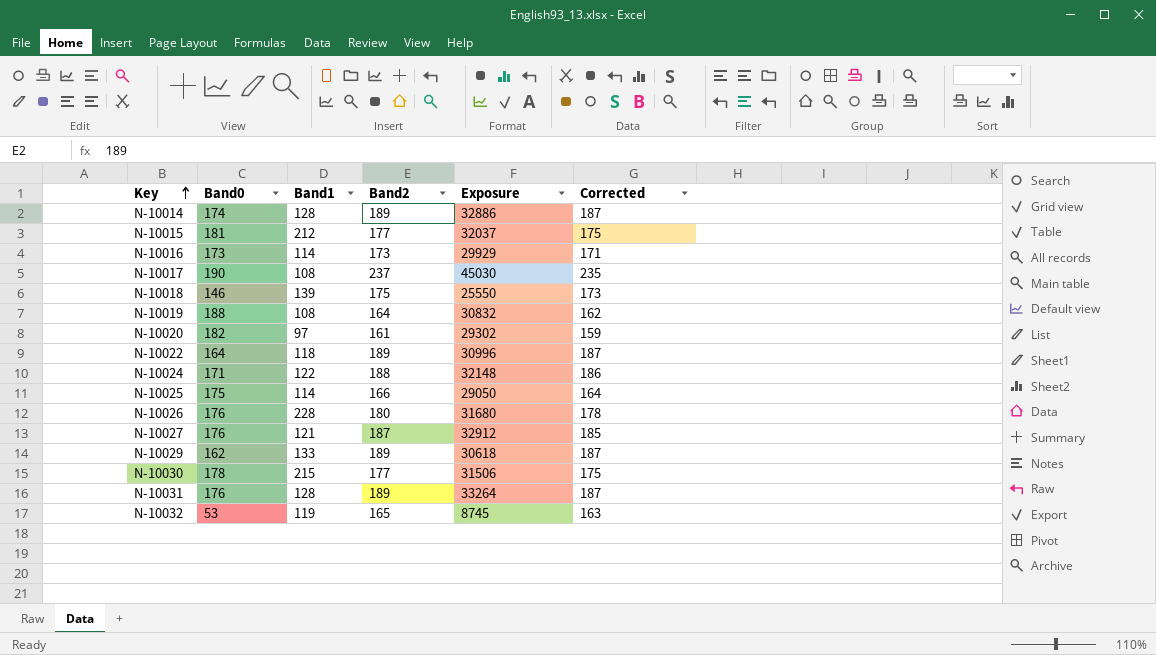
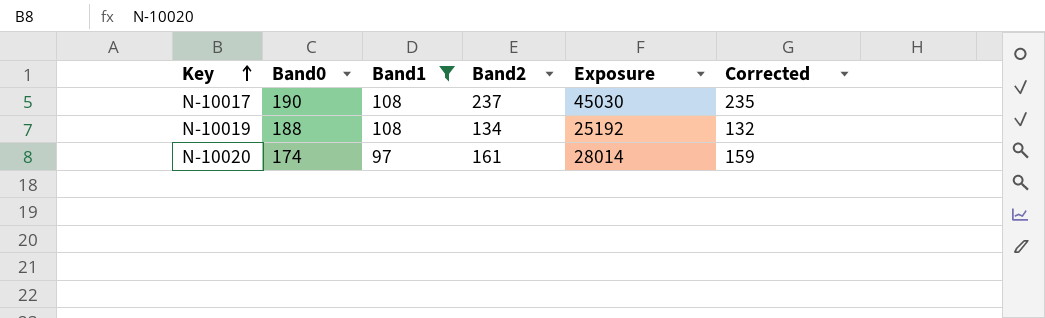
filter: none -> Band1 <= 108
N-10019 | Band2: 164 -> 134
N-10019 | Exposure: 30832 -> 25192
N-10019 | Corrected: 162 -> 132
N-10020 | Band0: 182 -> 174
N-10020 | Exposure: 29302 -> 28014

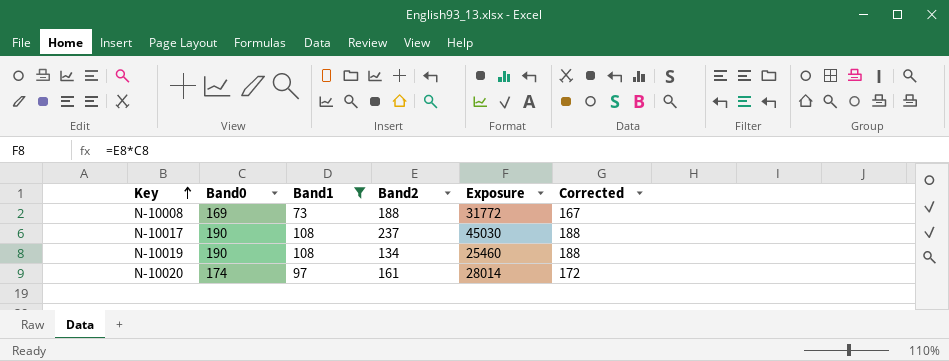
column Corrected | formula: [Band2] - 2 -> [Band0] - 2
row N-10008: none -> 169 | 73 | 188 | 31772 | 167
N-10019 | Band0: 188 -> 190
N-10019 | Exposure: 25192 -> 25460

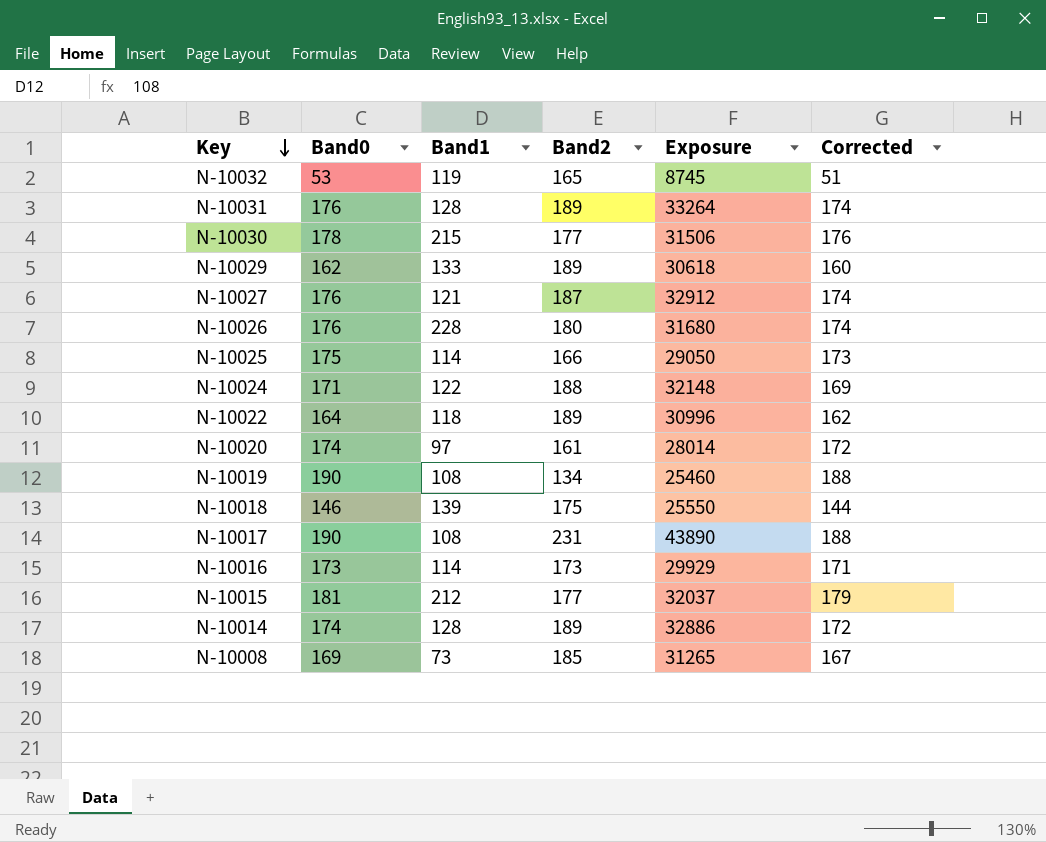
filter: Band1 <= 108 -> none
row order: Key ascending -> Key descending
N-10017 | Band2: 237 -> 231
N-10017 | Exposure: 45030 -> 43890
N-10008 | Band2: 188 -> 185
N-10008 | Exposure: 31772 -> 31265

